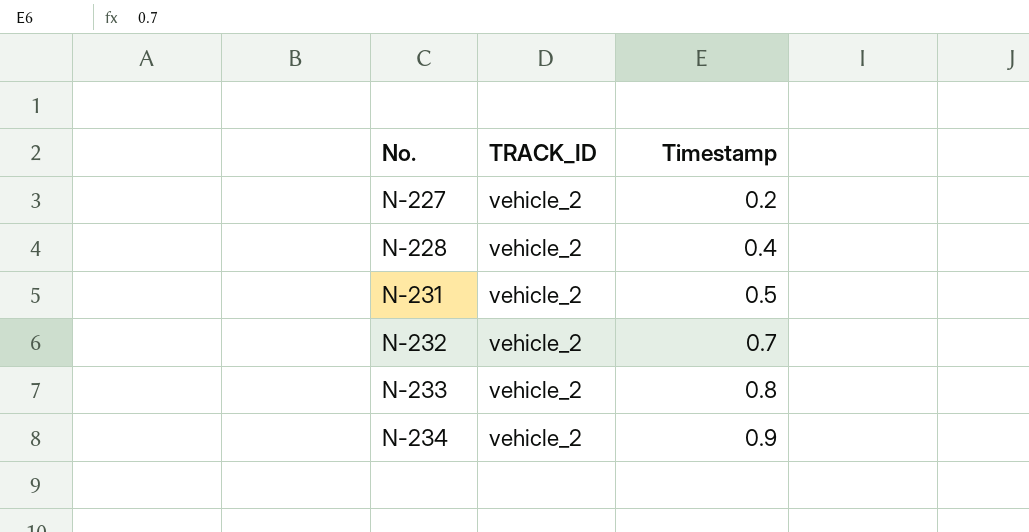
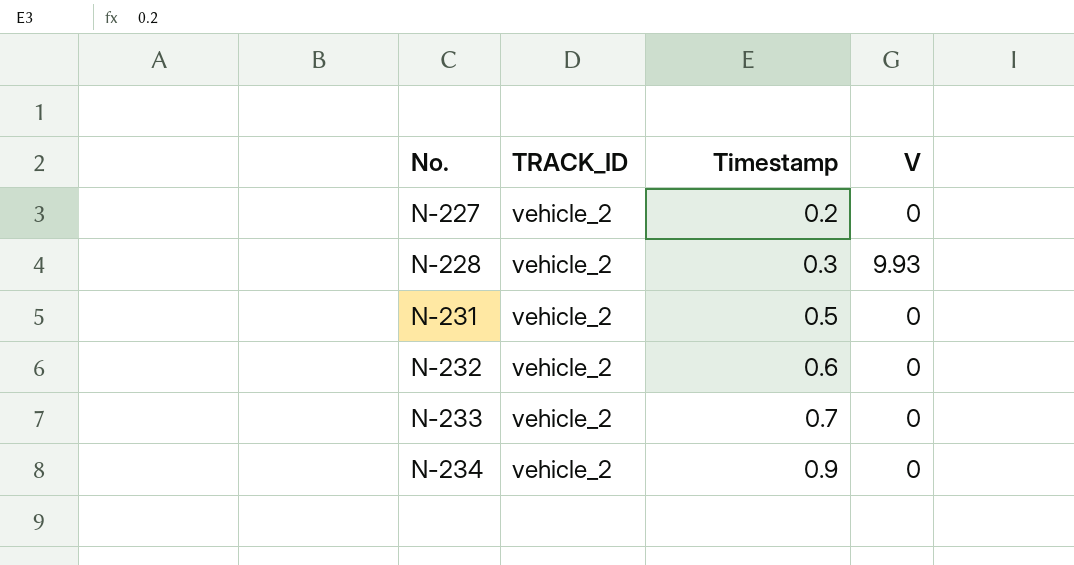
column V | position: none -> 4
N-228 | Timestamp: 0.4 -> 0.3
N-232 | Timestamp: 0.7 -> 0.6
N-233 | Timestamp: 0.8 -> 0.7

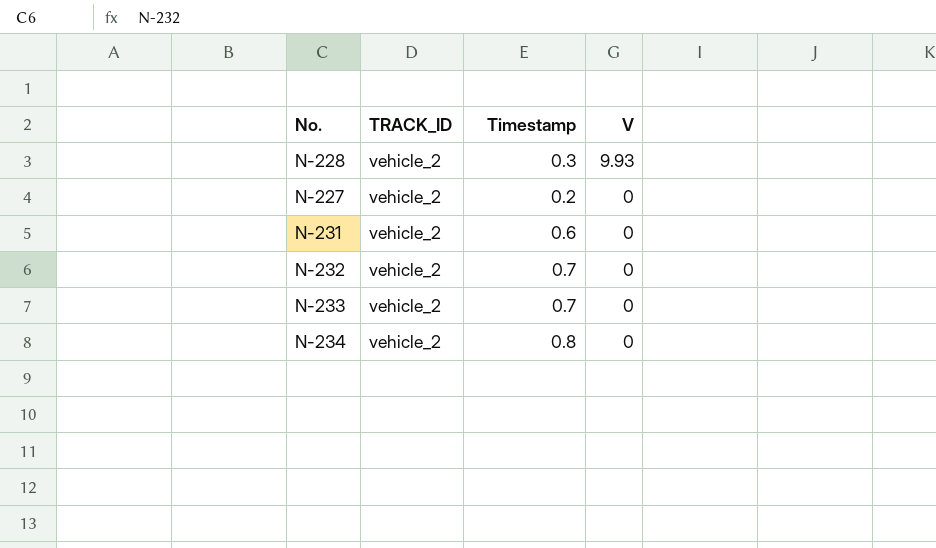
row order: No. ascending -> V descending
N-231 | Timestamp: 0.5 -> 0.6
N-232 | Timestamp: 0.6 -> 0.7
N-234 | Timestamp: 0.9 -> 0.8

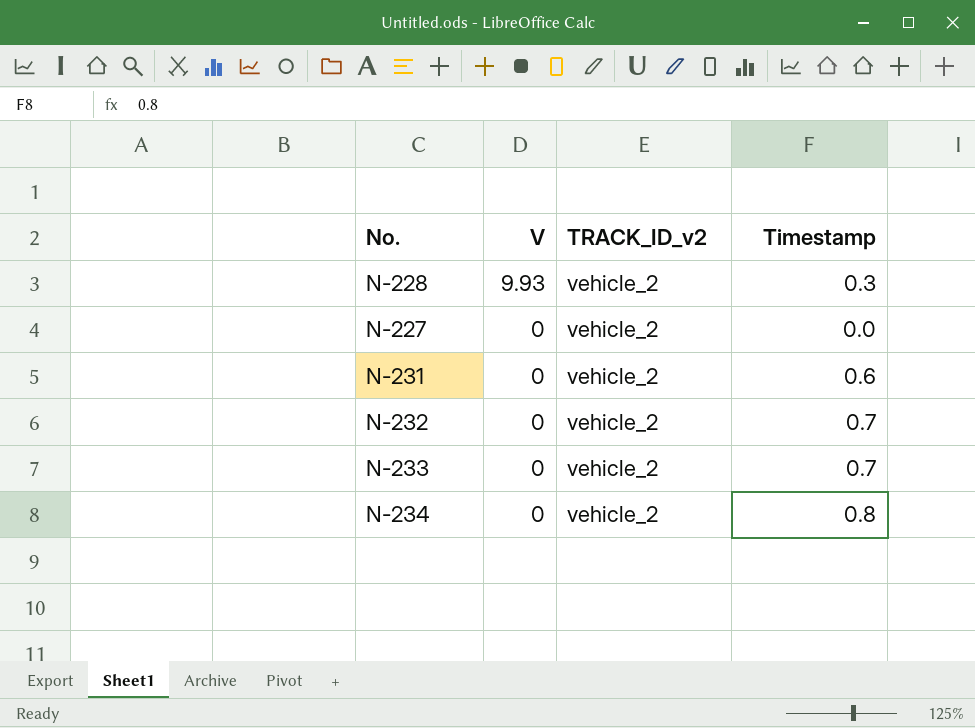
column V | position: 4 -> 2
column name: TRACK_ID -> TRACK_ID_v2
N-227 | Timestamp: 0.2 -> 0.0

